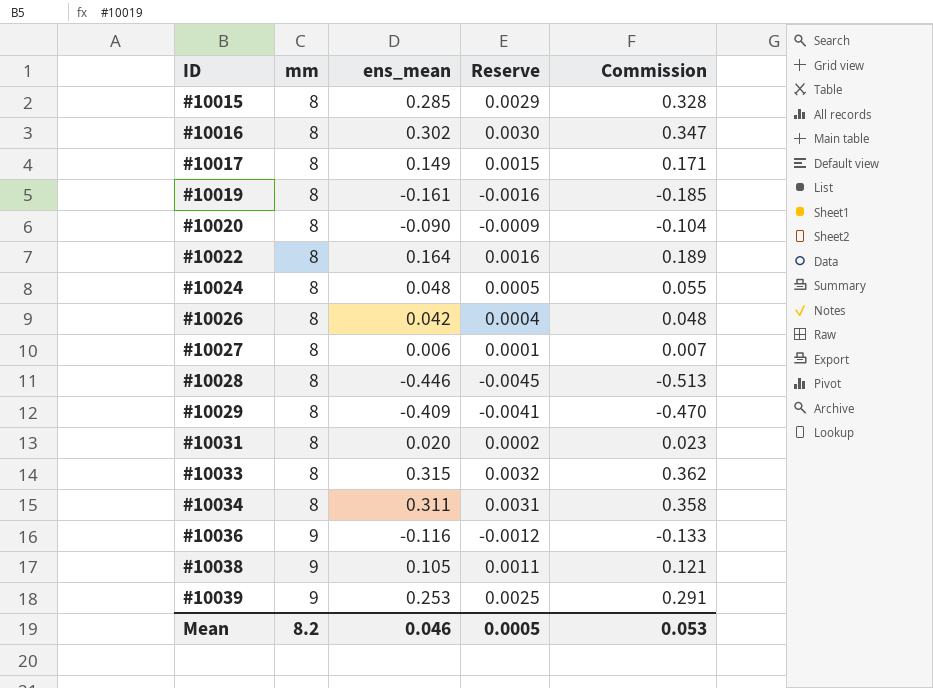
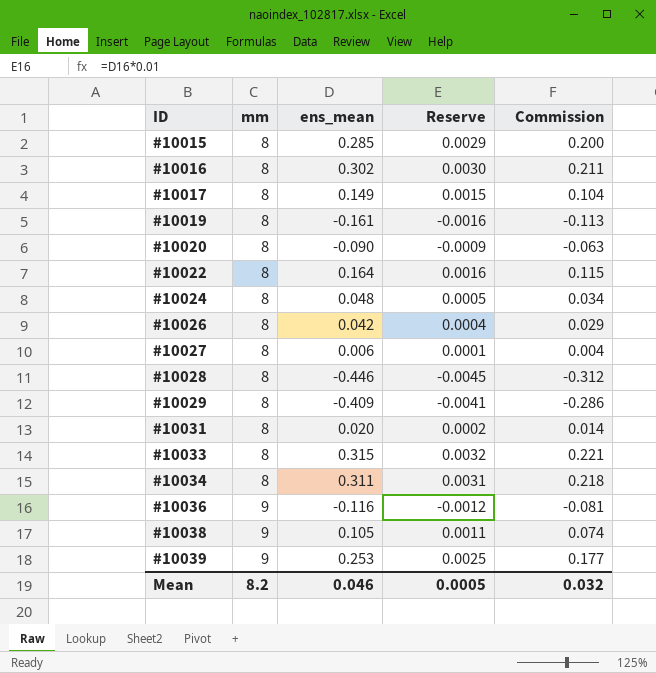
column Commission | formula: [ens_mean] * 1.15 -> [ens_mean] * 0.7
Mean | Commission: 0.053 -> 0.032

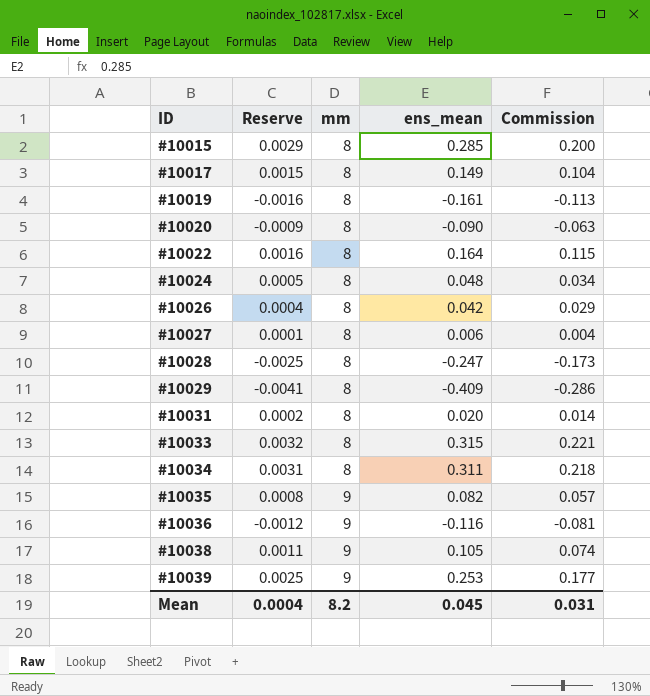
column Reserve | position: 4 -> 2
row #10016: 8 | 0.302 | 0.0030 | 0.211 -> none
#10028 | Reserve: -0.0045 -> -0.0025
#10028 | ens_mean: -0.446 -> -0.247
#10028 | Commission: -0.312 -> -0.173
row #10035: none -> 0.0008 | 9 | 0.082 | 0.057
Mean | Reserve: 0.0005 -> 0.0004
Mean | ens_mean: 0.046 -> 0.045
Mean | Commission: 0.032 -> 0.031

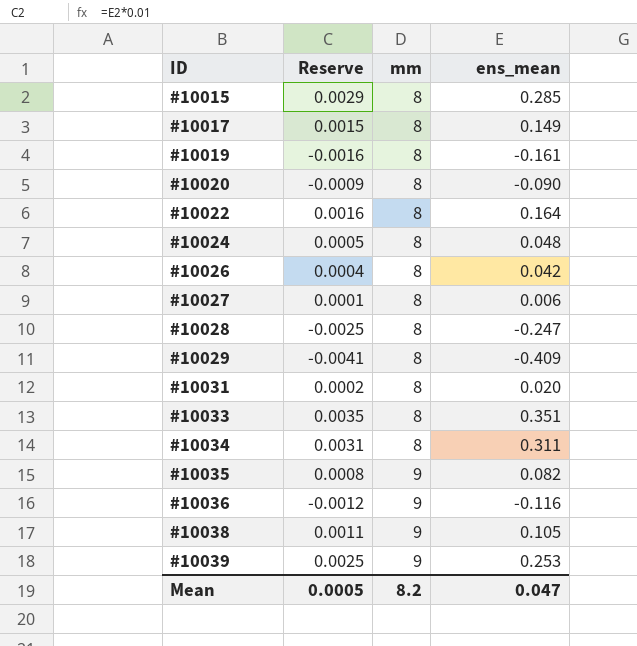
column Commission | formula: [ens_mean] * 0.7 -> none
#10033 | Reserve: 0.0032 -> 0.0035
#10033 | ens_mean: 0.315 -> 0.351
Mean | Reserve: 0.0004 -> 0.0005
Mean | ens_mean: 0.045 -> 0.047

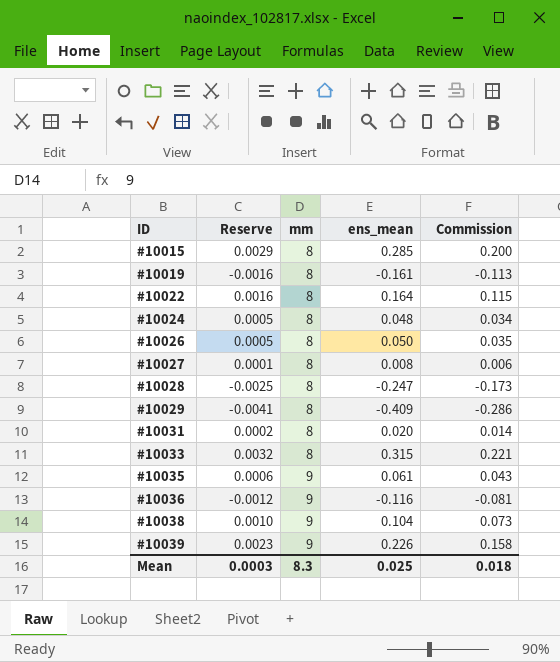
column Commission | formula: none -> [ens_mean] * 0.7
row #10017: 0.0015 | 8 | 0.149 -> none
row #10020: -0.0009 | 8 | -0.090 -> none
row #10034: 0.0031 | 8 | 0.311 -> none
#10026 | Reserve: 0.0004 -> 0.0005
#10026 | ens_mean: 0.042 -> 0.050
#10027 | ens_mean: 0.006 -> 0.008
#10033 | Reserve: 0.0035 -> 0.0032
#10033 | ens_mean: 0.351 -> 0.315
#10035 | Reserve: 0.0008 -> 0.0006
#10035 | ens_mean: 0.082 -> 0.061
#10038 | Reserve: 0.0011 -> 0.0010
#10038 | ens_mean: 0.105 -> 0.104
#10039 | Reserve: 0.0025 -> 0.0023
#10039 | ens_mean: 0.253 -> 0.226
Mean | Reserve: 0.0005 -> 0.0003
Mean | mm: 8.2 -> 8.3
Mean | ens_mean: 0.047 -> 0.025

